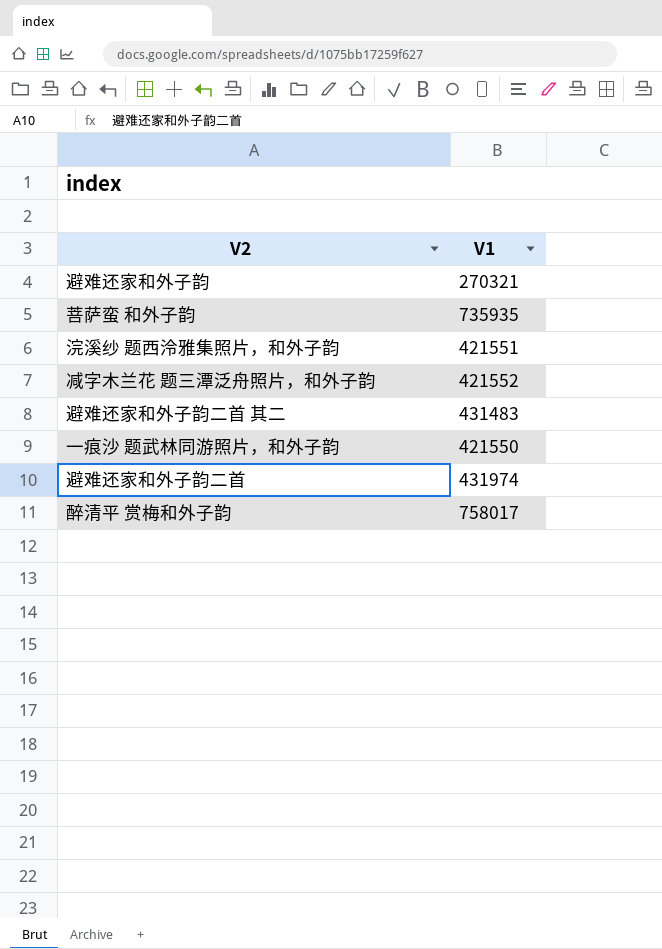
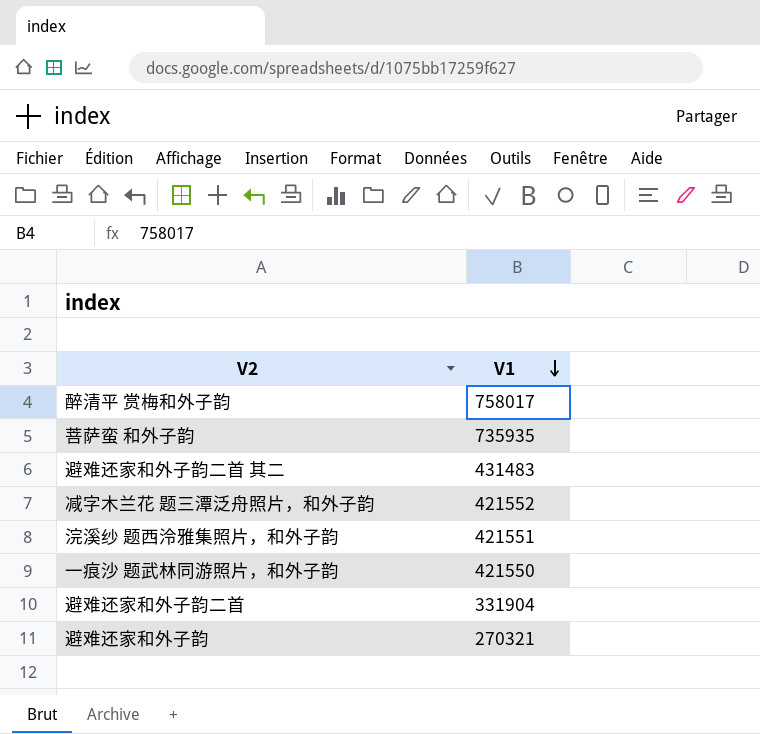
row order: none -> V1 descending
避难还家和外子韵二首 | V1: 431974 -> 331904

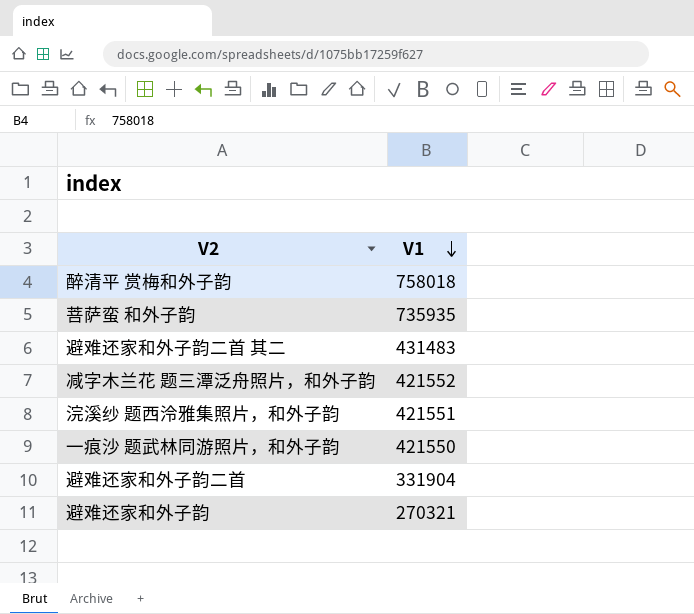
醉清平 赏梅和外子韵 | V1: 758017 -> 758018

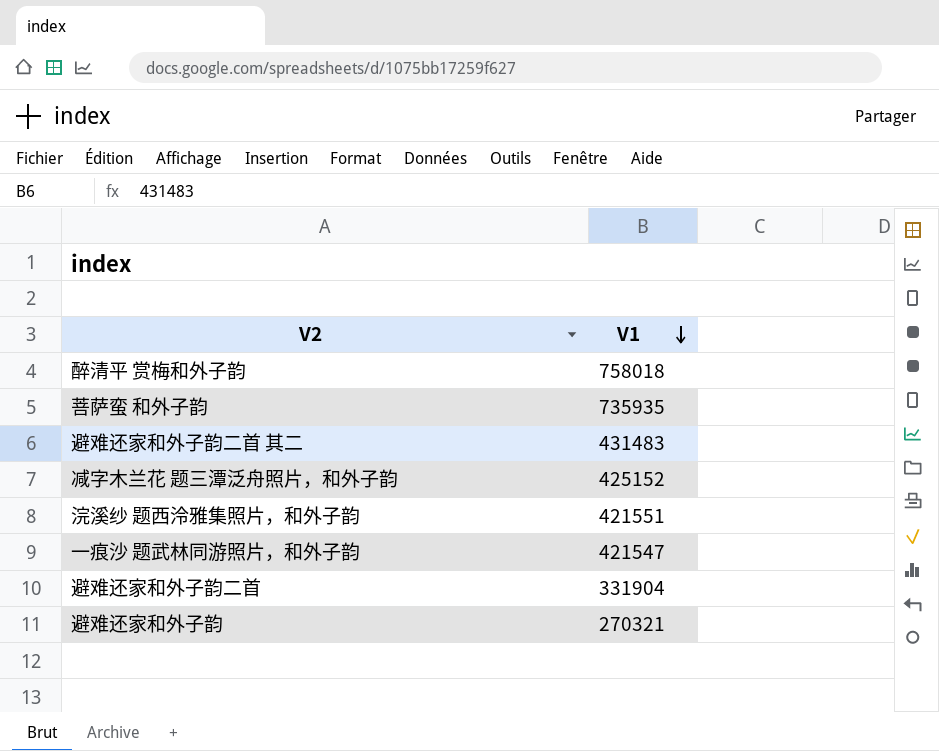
减字木兰花 题三潭泛舟照片，和外子韵 | V1: 421552 -> 425152
一痕沙 题武林同游照片，和外子韵 | V1: 421550 -> 421547

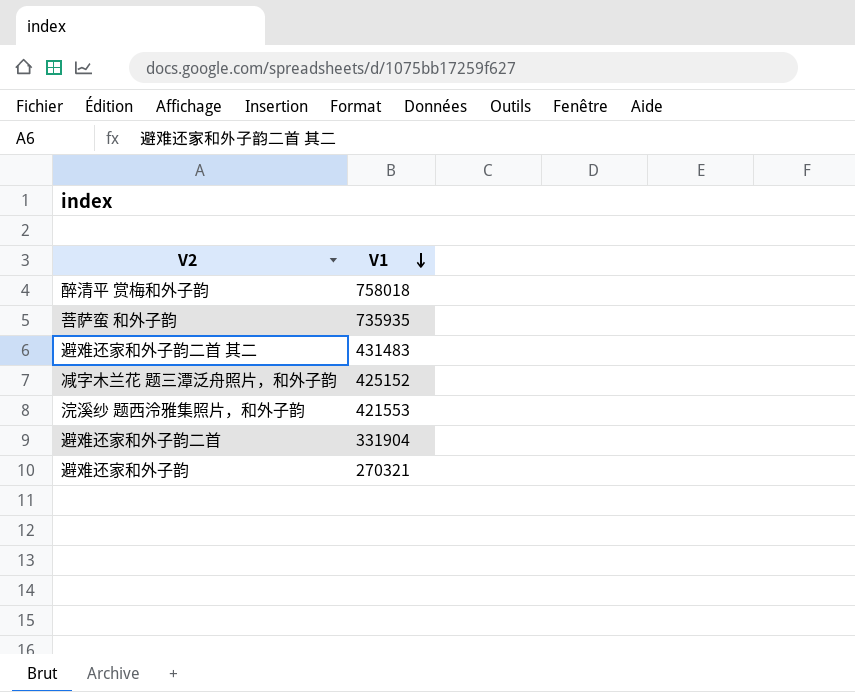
row 一痕沙 题武林同游照片，和外子韵: 421547 -> none
浣溪纱 题西泠雅集照片，和外子韵 | V1: 421551 -> 421553

